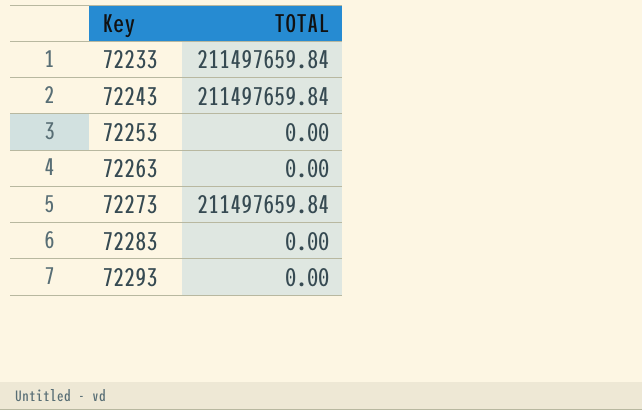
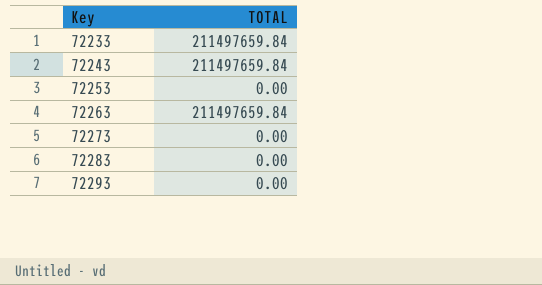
72263 | TOTAL: 0.00 -> 211497659.84
72273 | TOTAL: 211497659.84 -> 0.00

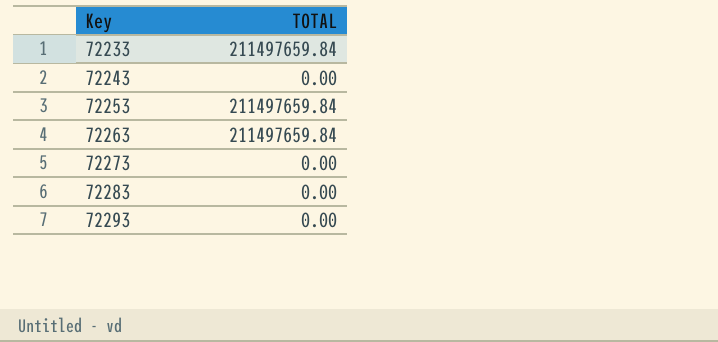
72243 | TOTAL: 211497659.84 -> 0.00
72253 | TOTAL: 0.00 -> 211497659.84

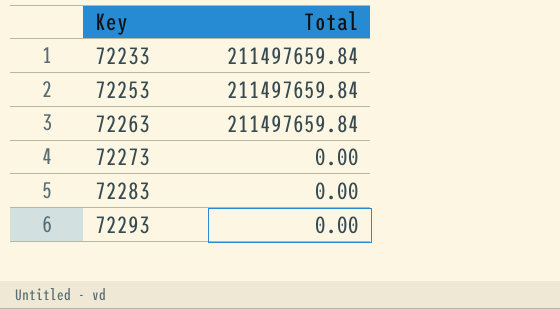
column name: TOTAL -> Total
row 72243: 0.00 -> none

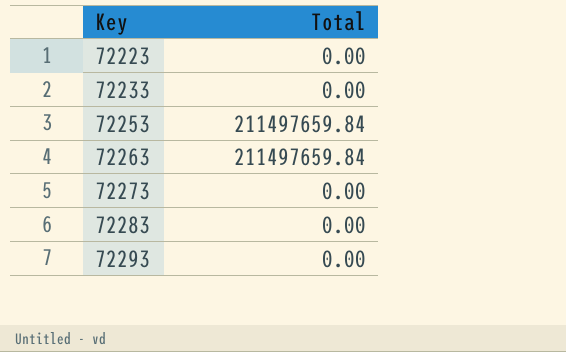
row 72223: none -> 0.00
72233 | Total: 211497659.84 -> 0.00

